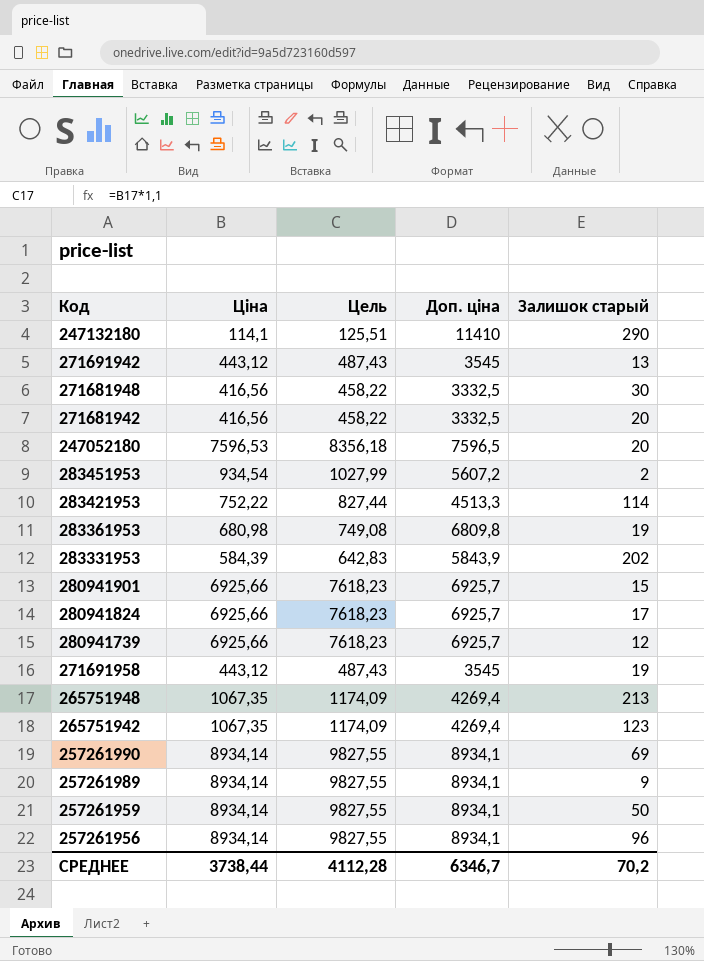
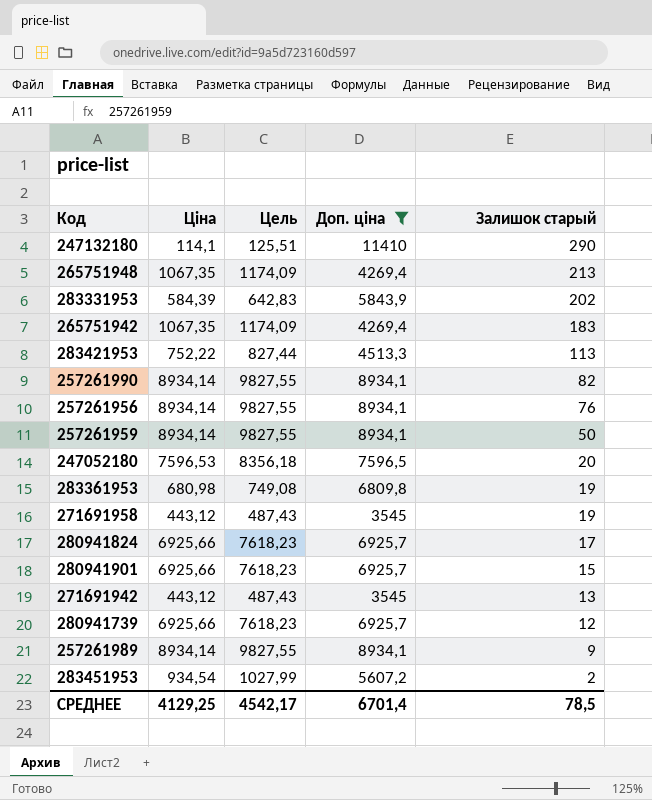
filter: none -> Доп. ціна != 3332,5
row order: none -> Залишок старый descending
265751942 | Залишок старый: 123 -> 183
283421953 | Залишок старый: 114 -> 113
257261990 | Залишок старый: 69 -> 82
257261956 | Залишок старый: 96 -> 76
СРЕДНЕЕ | Ціна: 3738,44 -> 4129,25
СРЕДНЕЕ | Цель: 4112,28 -> 4542,17
СРЕДНЕЕ | Доп. ціна: 6346,7 -> 6701,4
СРЕДНЕЕ | Залишок старый: 70,2 -> 78,5

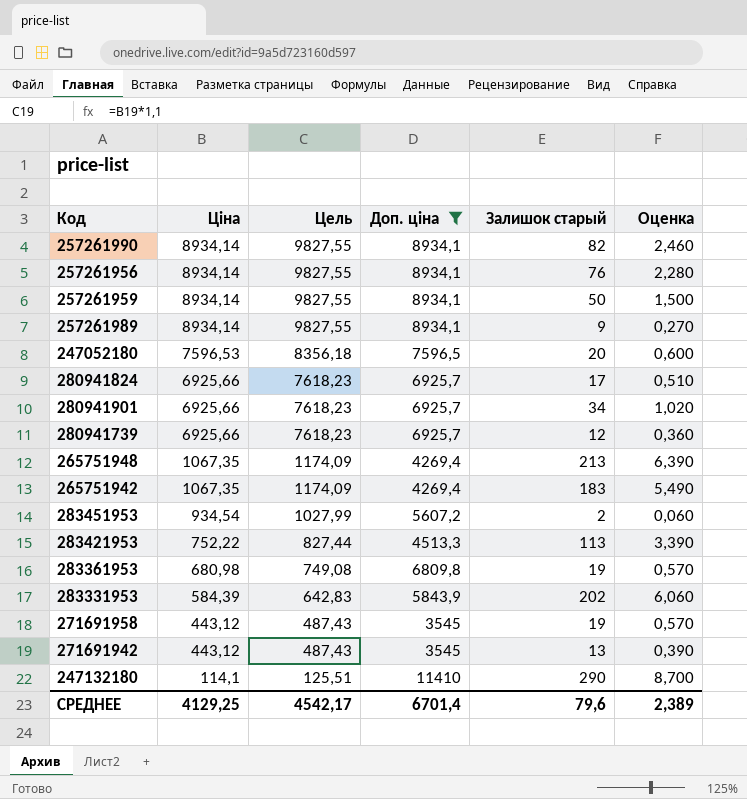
row order: Залишок старый descending -> Ціна descending
column Оценка | formula: none -> [Залишок старый] * 0,03
280941901 | Залишок старый: 15 -> 34
СРЕДНЕЕ | Залишок старый: 78,5 -> 79,6

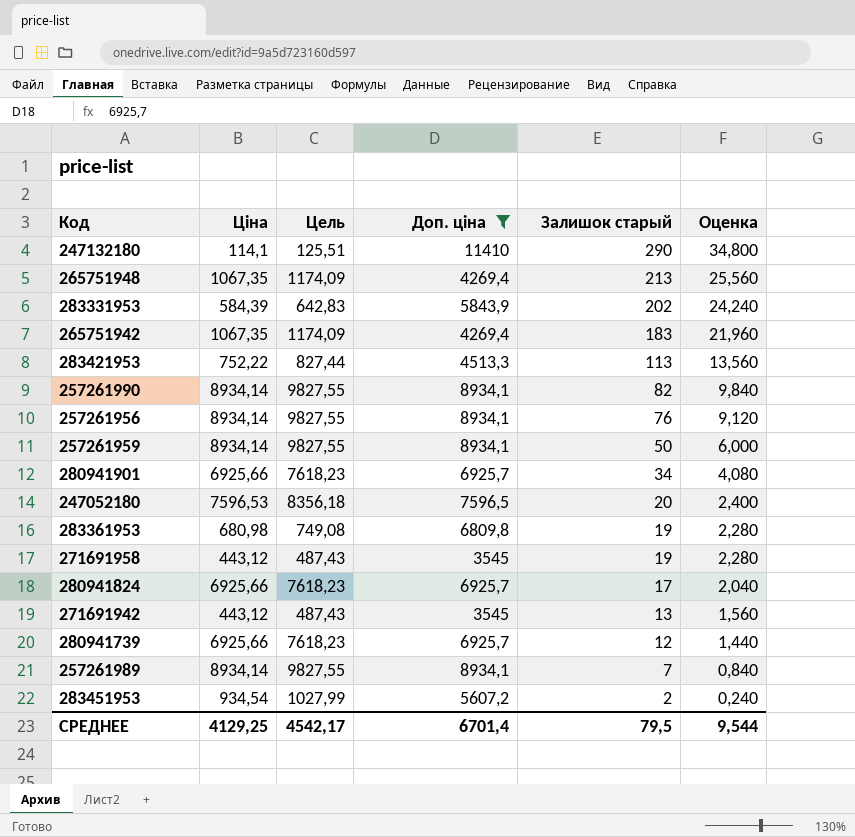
row order: Ціна descending -> Залишок старый descending
column Оценка | formula: [Залишок старый] * 0,03 -> [Залишок старый] * 0,12
257261989 | Залишок старый: 9 -> 7
СРЕДНЕЕ | Залишок старый: 79,6 -> 79,5
СРЕДНЕЕ | Оценка: 2,389 -> 9,544

